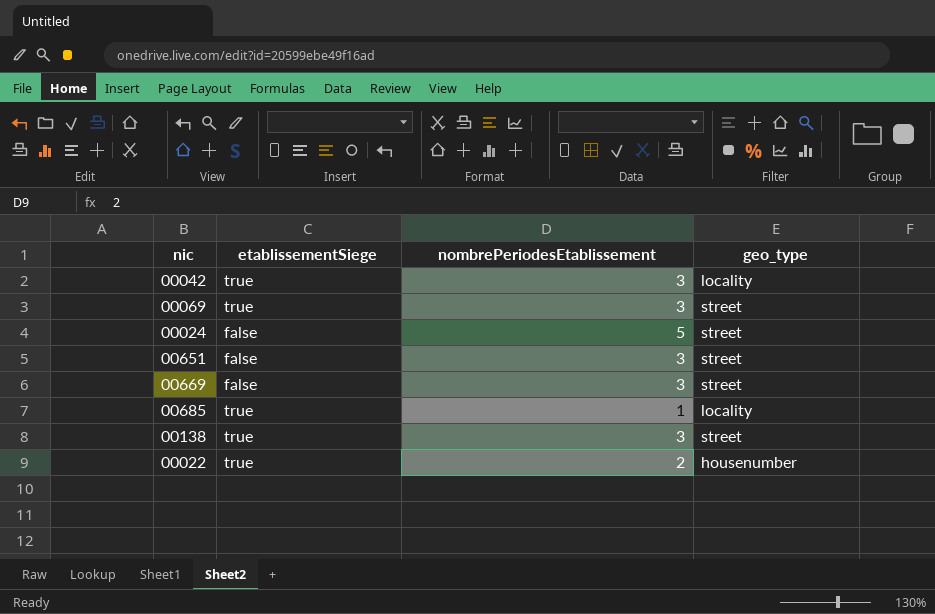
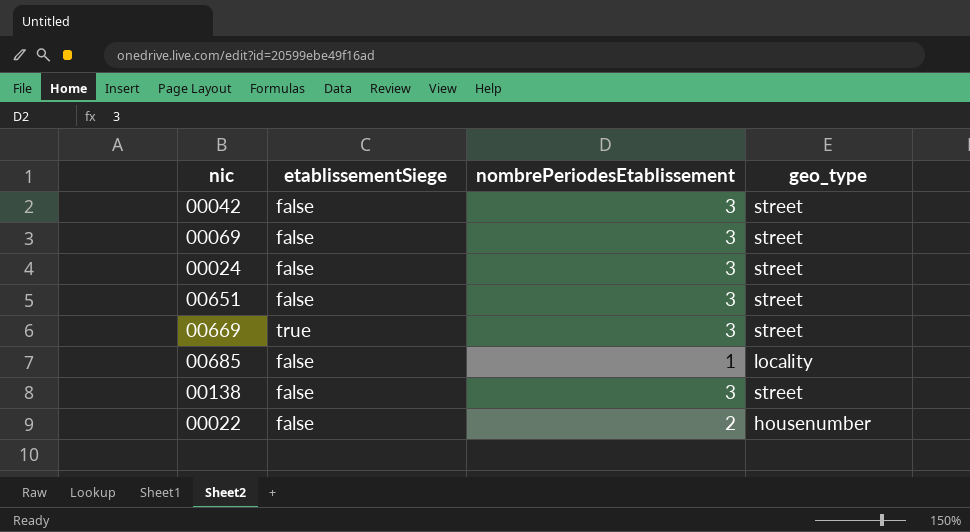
00042 | etablissementSiege: true -> false
00042 | geo_type: locality -> street
00069 | etablissementSiege: true -> false
00024 | nombrePeriodesEtablissement: 5 -> 3
00669 | etablissementSiege: false -> true
00685 | etablissementSiege: true -> false
00138 | etablissementSiege: true -> false
00022 | etablissementSiege: true -> false

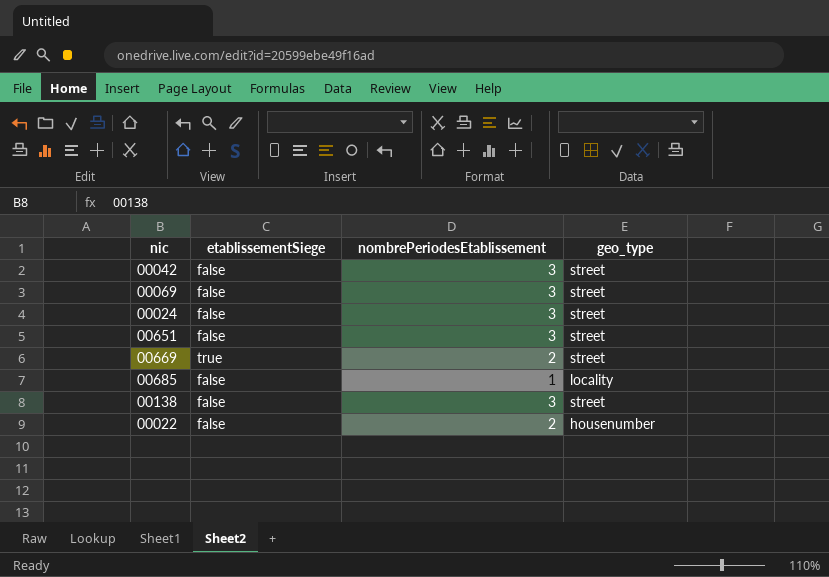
00669 | nombrePeriodesEtablissement: 3 -> 2

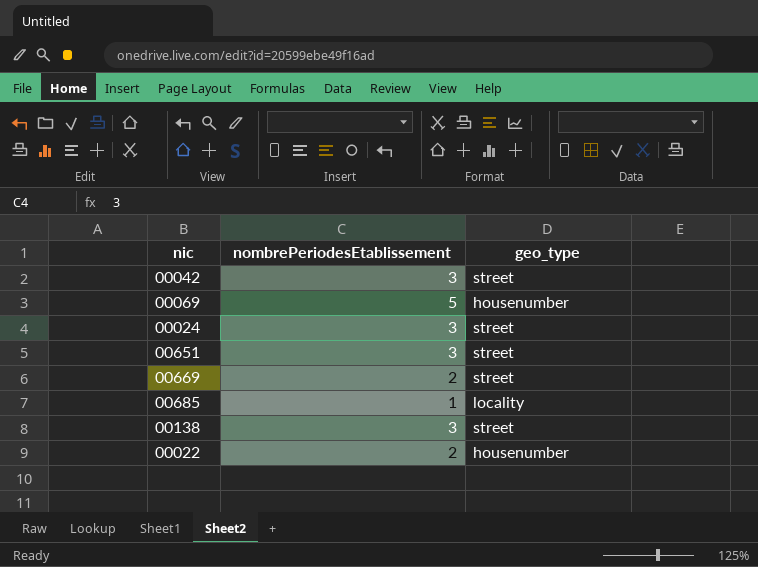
column etablissementSiege | position: 2 -> none
00069 | nombrePeriodesEtablissement: 3 -> 5
00069 | geo_type: street -> housenumber

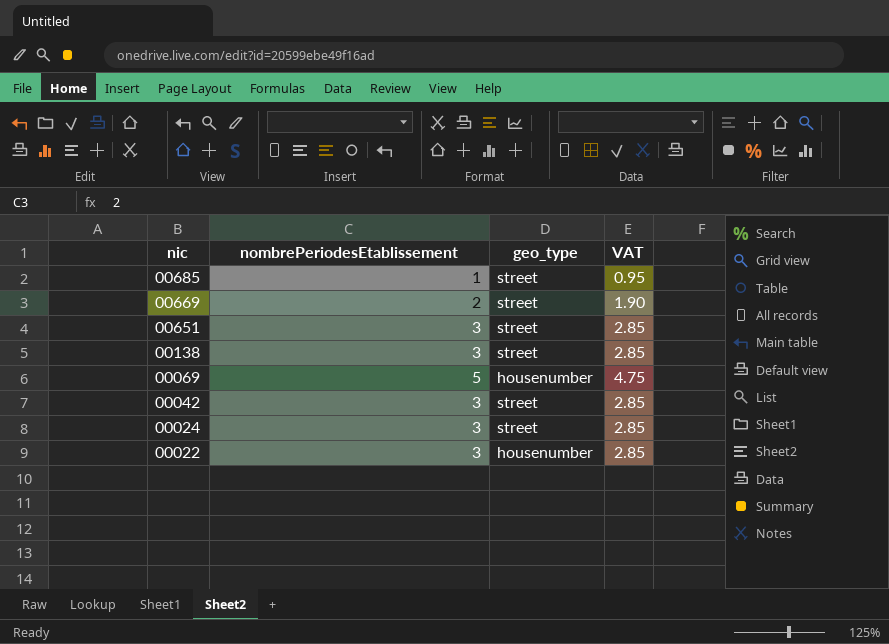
row order: none -> nic descending
column VAT | formula: none -> [nombrePeriodesEtablissement] * 0.95
00685 | geo_type: locality -> street
00022 | nombrePeriodesEtablissement: 2 -> 3

